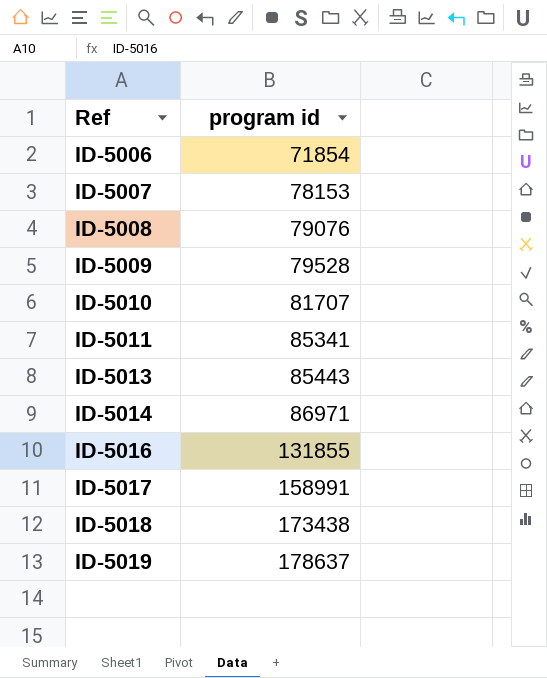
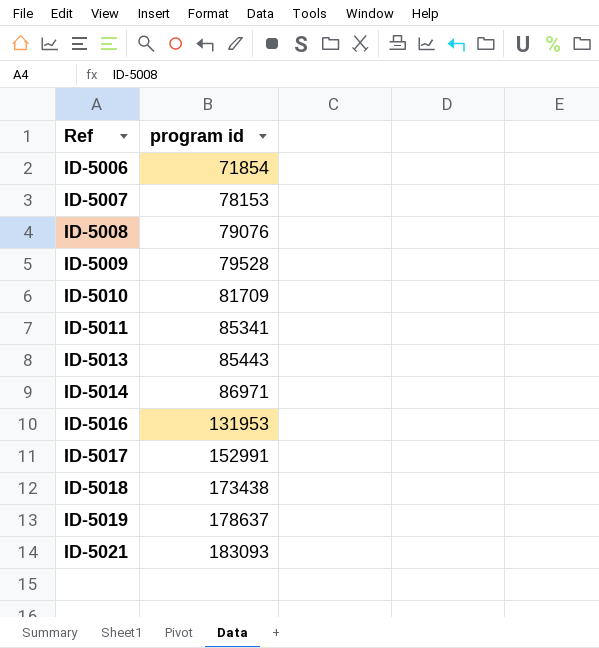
ID-5010 | program id: 81707 -> 81709
ID-5016 | program id: 131855 -> 131953
ID-5017 | program id: 158991 -> 152991
row ID-5021: none -> 183093

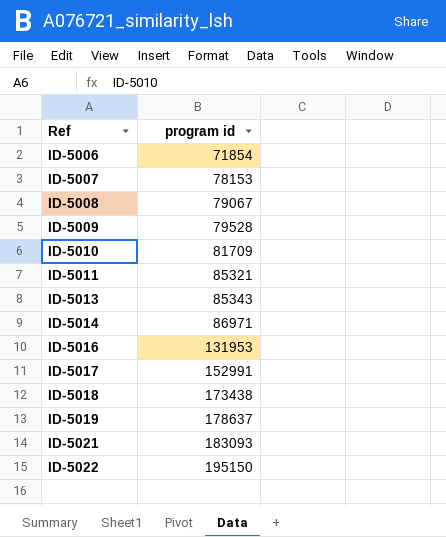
ID-5008 | program id: 79076 -> 79067
ID-5011 | program id: 85341 -> 85321
ID-5013 | program id: 85443 -> 85343
row ID-5022: none -> 195150

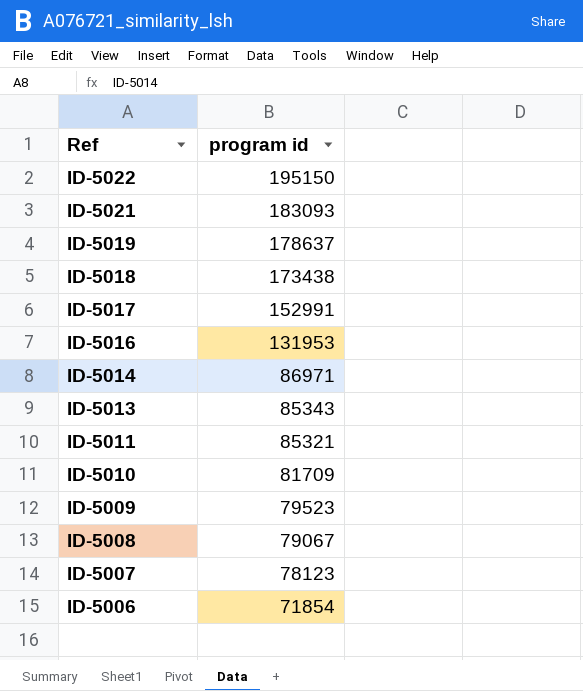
row order: Ref ascending -> Ref descending
ID-5009 | program id: 79528 -> 79523
ID-5007 | program id: 78153 -> 78123

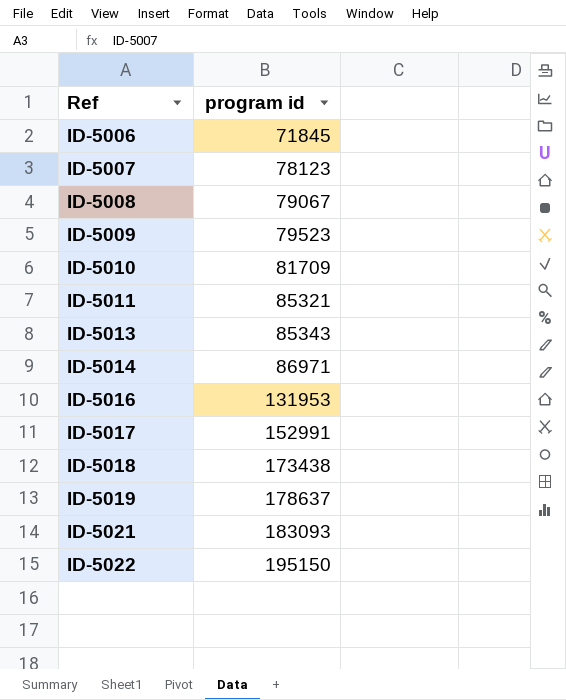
row order: Ref descending -> Ref ascending
ID-5006 | program id: 71854 -> 71845

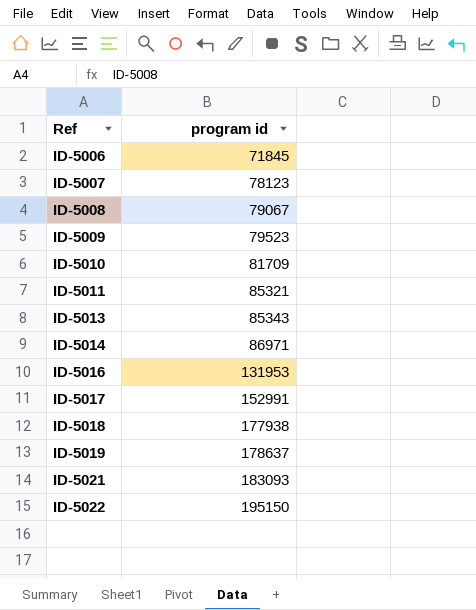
ID-5018 | program id: 173438 -> 177938

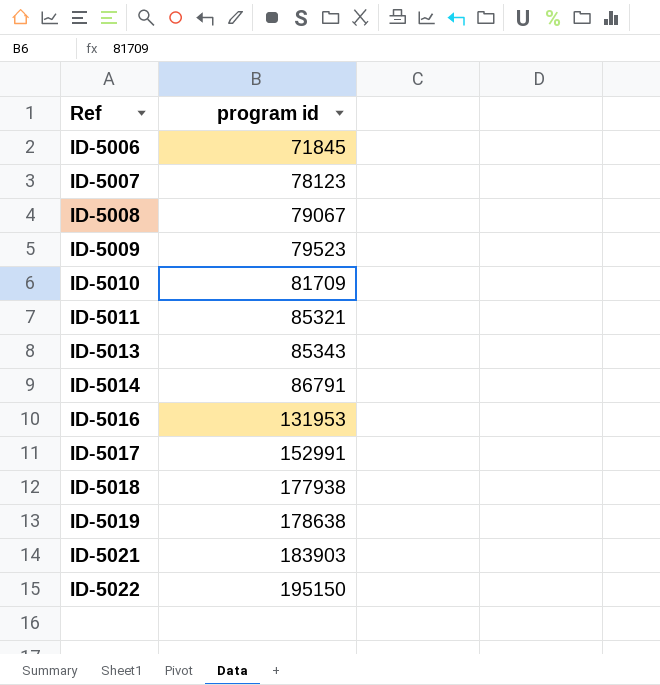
ID-5014 | program id: 86971 -> 86791
ID-5019 | program id: 178637 -> 178638
ID-5021 | program id: 183093 -> 183903

